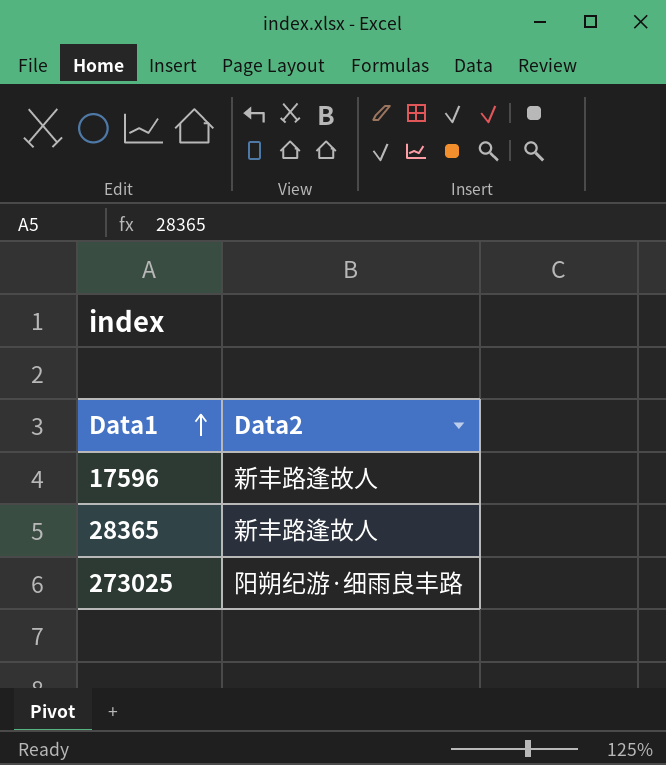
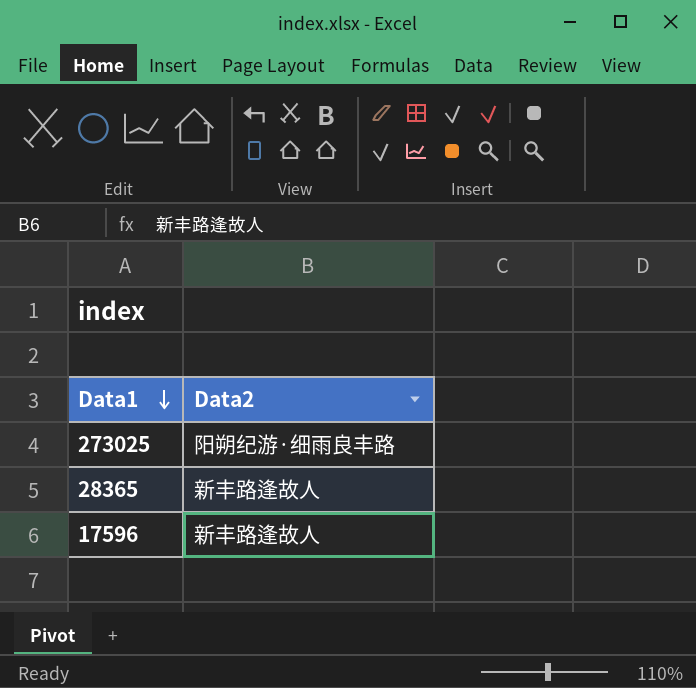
row order: Data1 ascending -> Data1 descending

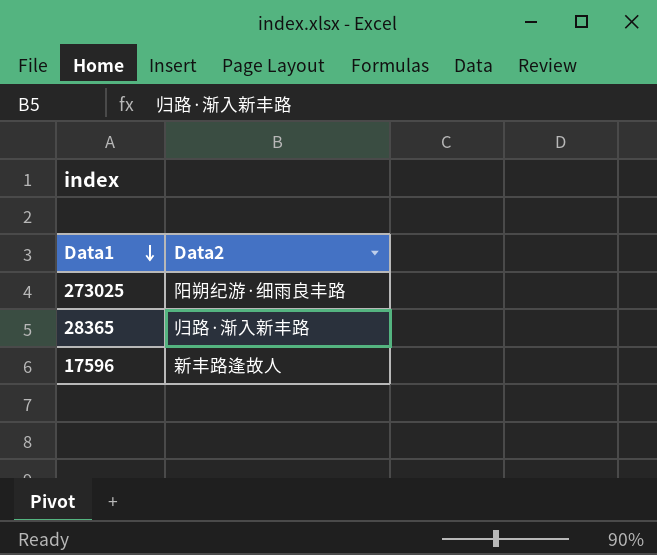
28365 | Data2: 新丰路逢故人 -> 归路·渐入新丰路

